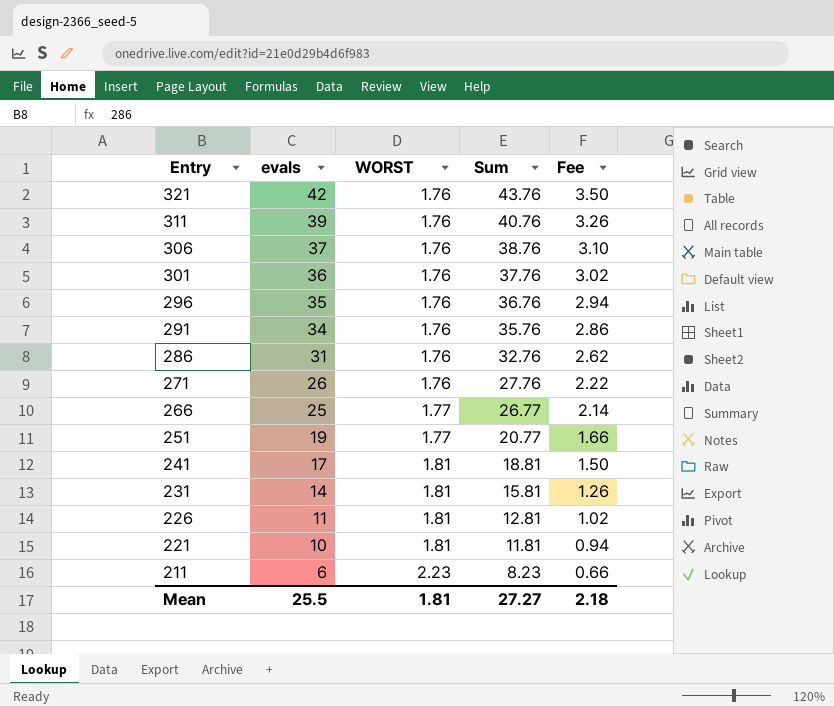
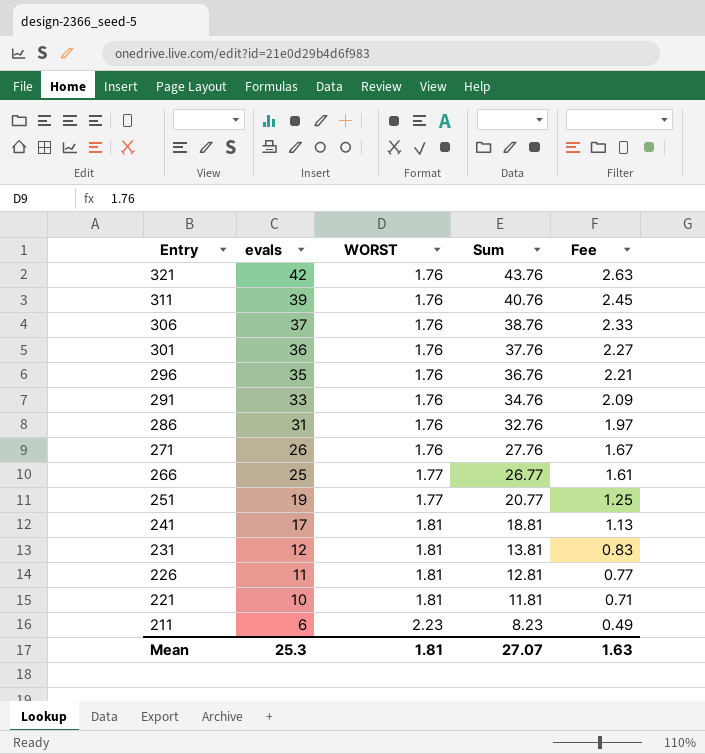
column Fee | formula: [Sum] * 0.08 -> [Sum] * 0.06
291 | evals: 34 -> 33
291 | Sum: 35.76 -> 34.76
231 | evals: 14 -> 12
231 | Sum: 15.81 -> 13.81
Mean | evals: 25.5 -> 25.3
Mean | Sum: 27.27 -> 27.07
Mean | Fee: 2.18 -> 1.63

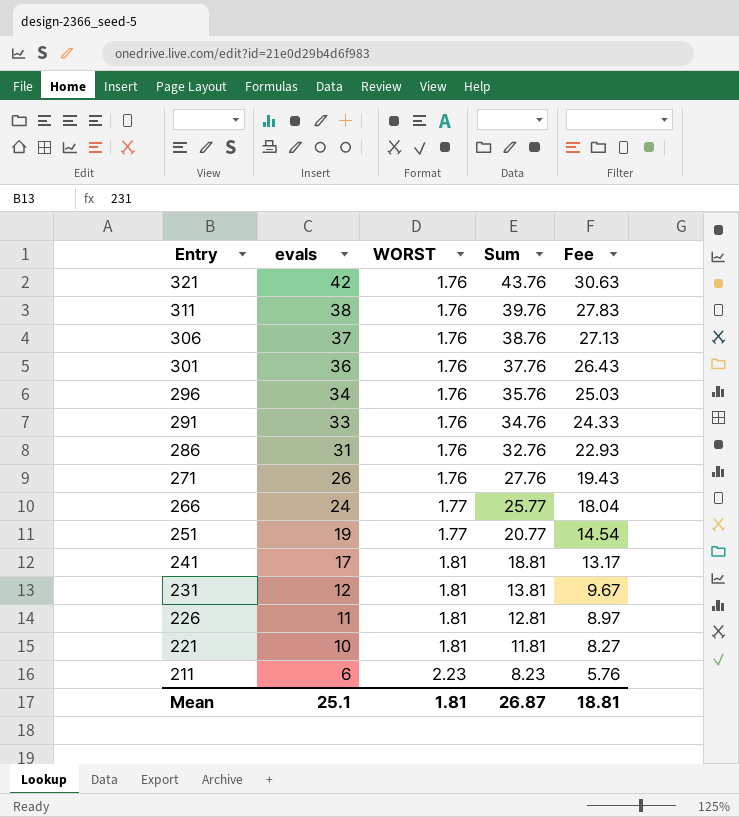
column Fee | formula: [Sum] * 0.06 -> [Sum] * 0.7
311 | evals: 39 -> 38
311 | Sum: 40.76 -> 39.76
296 | evals: 35 -> 34
296 | Sum: 36.76 -> 35.76
266 | evals: 25 -> 24
266 | Sum: 26.77 -> 25.77
Mean | evals: 25.3 -> 25.1
Mean | Sum: 27.07 -> 26.87
Mean | Fee: 1.63 -> 18.81

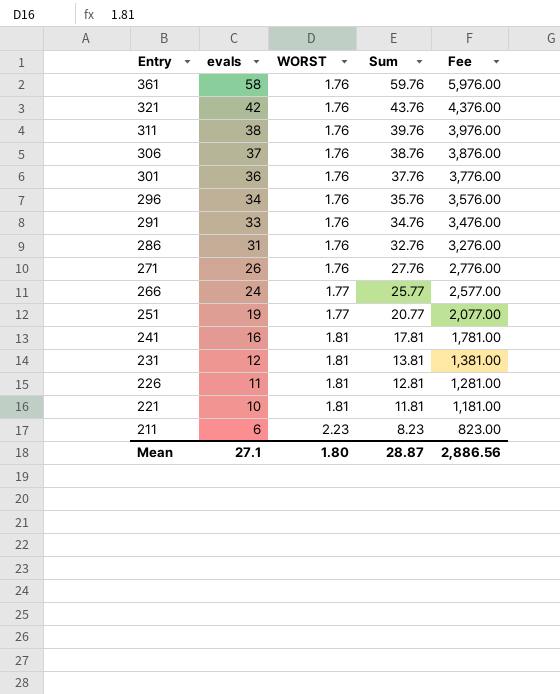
column Fee | formula: [Sum] * 0.7 -> [Sum] * 100
row 361: none -> 58 | 1.76 | 59.76 | 5,976.00
241 | evals: 17 -> 16
241 | Sum: 18.81 -> 17.81
Mean | evals: 25.1 -> 27.1
Mean | WORST: 1.81 -> 1.80
Mean | Sum: 26.87 -> 28.87
Mean | Fee: 18.81 -> 2,886.56

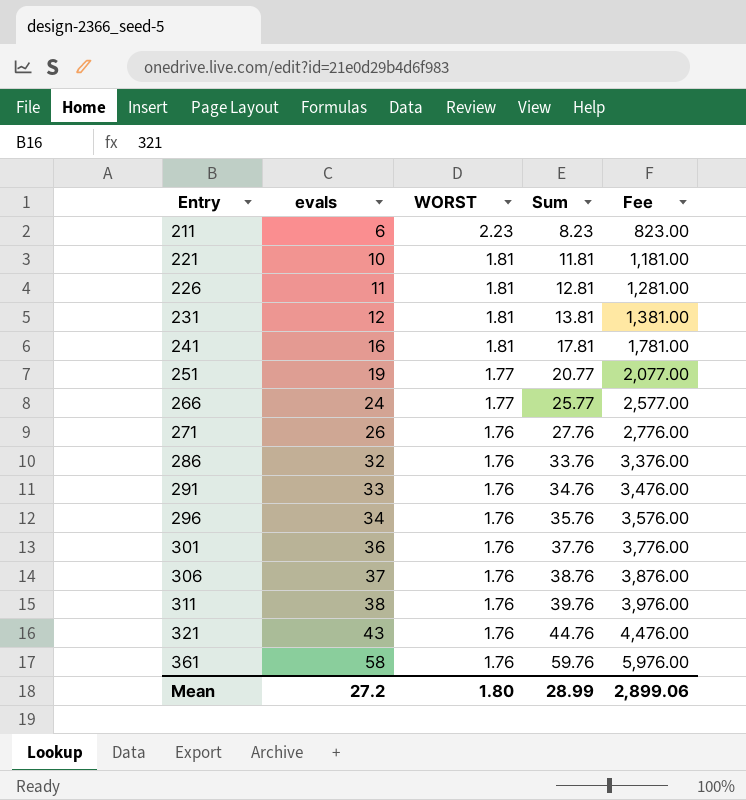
row order: Entry descending -> Entry ascending
286 | evals: 31 -> 32
286 | Sum: 32.76 -> 33.76
286 | Fee: 3,276.00 -> 3,376.00
321 | evals: 42 -> 43
321 | Sum: 43.76 -> 44.76
321 | Fee: 4,376.00 -> 4,476.00
Mean | evals: 27.1 -> 27.2
Mean | Sum: 28.87 -> 28.99
Mean | Fee: 2,886.56 -> 2,899.06

